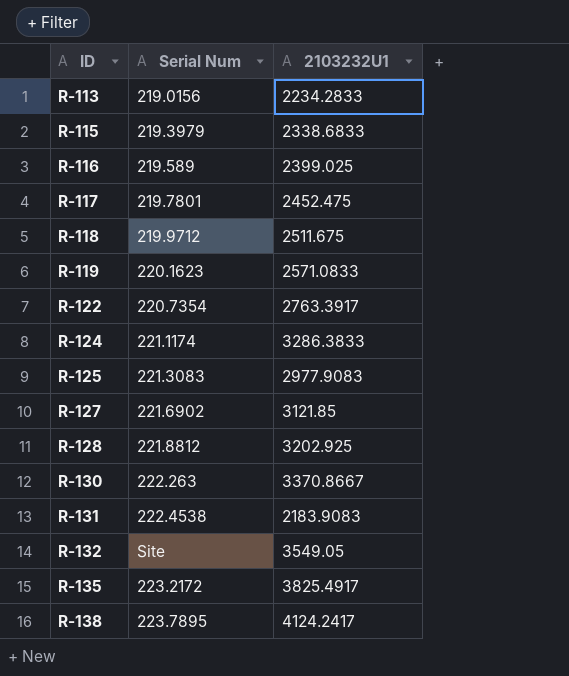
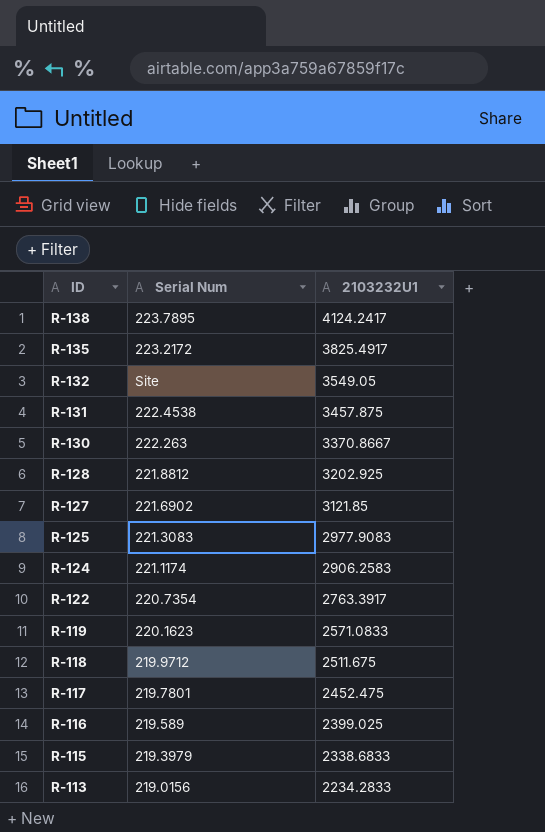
row order: ID ascending -> ID descending
R-131 | 2103232U1: 2183.9083 -> 3457.875
R-124 | 2103232U1: 3286.3833 -> 2906.2583

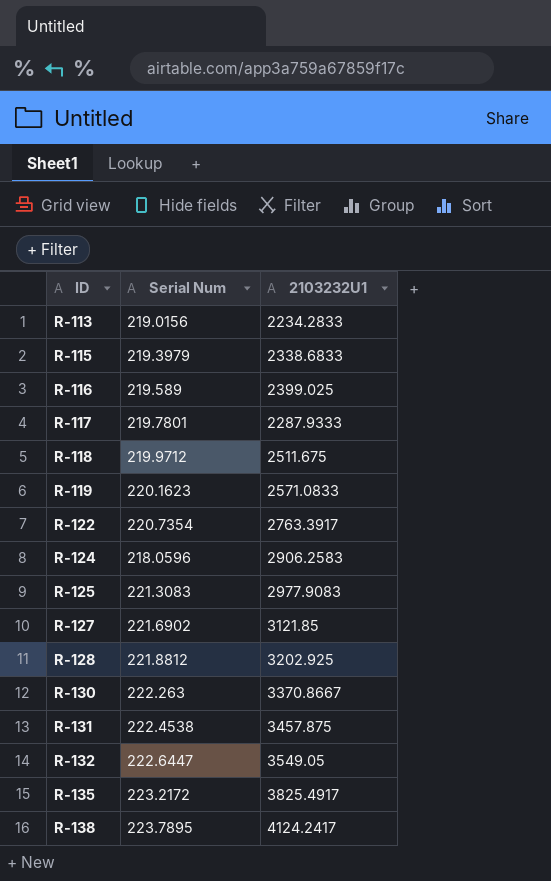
row order: ID descending -> ID ascending
R-117 | 2103232U1: 2452.475 -> 2287.9333
R-124 | Serial Num: 221.1174 -> 218.0596
R-132 | Serial Num: Site -> 222.6447

